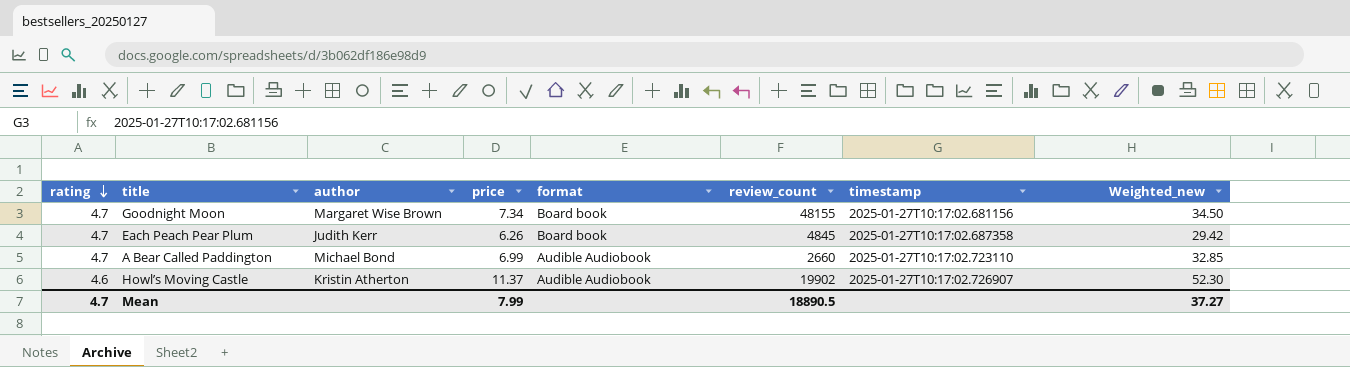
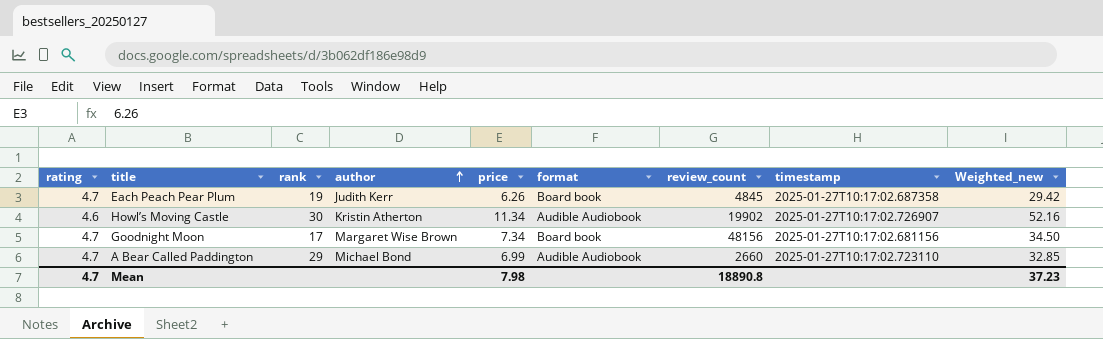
row order: rating descending -> author ascending
column rank | position: none -> 3
Howl’s Moving Castle | price: 11.37 -> 11.34
Howl’s Moving Castle | Weighted_new: 52.30 -> 52.16
Goodnight Moon | review_count: 48155 -> 48156
Mean | price: 7.99 -> 7.98
Mean | review_count: 18890.5 -> 18890.8
Mean | Weighted_new: 37.27 -> 37.23

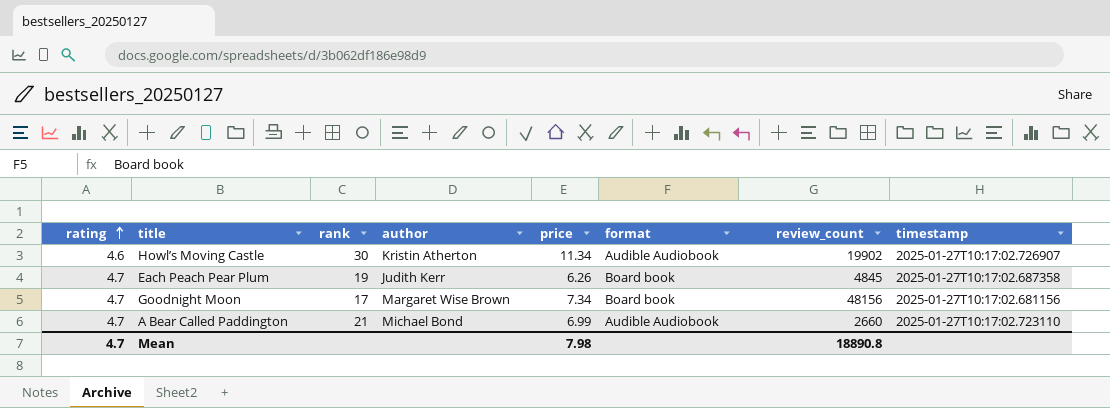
row order: author ascending -> rating ascending
column Weighted_new | formula: [rating] * [price] -> none
A Bear Called Paddington | rank: 29 -> 21

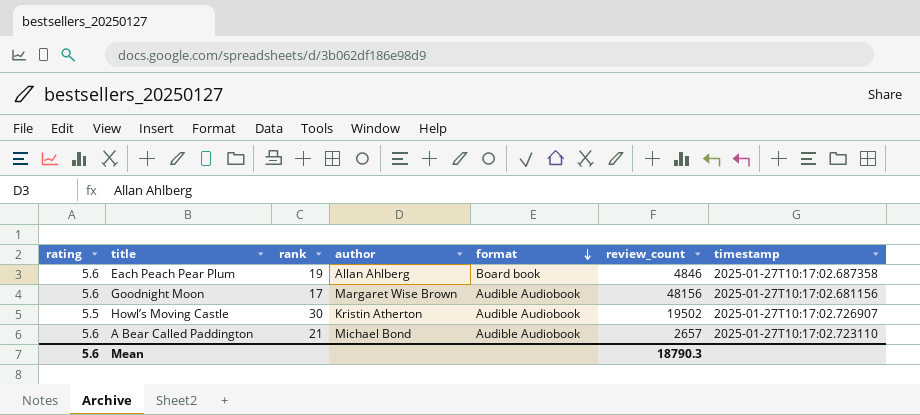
row order: rating ascending -> format descending
column price | position: 5 -> none
Each Peach Pear Plum | rating: 4.7 -> 5.6
Each Peach Pear Plum | author: Judith Kerr -> Allan Ahlberg
Each Peach Pear Plum | review_count: 4845 -> 4846
Goodnight Moon | rating: 4.7 -> 5.6
Goodnight Moon | format: Board book -> Audible Audiobook
Howl’s Moving Castle | rating: 4.6 -> 5.5
Howl’s Moving Castle | review_count: 19902 -> 19502
A Bear Called Paddington | rating: 4.7 -> 5.6
A Bear Called Paddington | review_count: 2660 -> 2657
Mean | rating: 4.7 -> 5.6
Mean | review_count: 18890.8 -> 18790.3

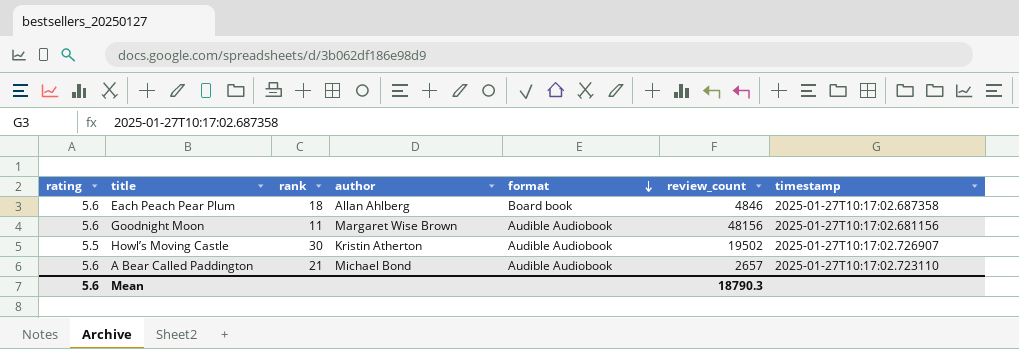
Each Peach Pear Plum | rank: 19 -> 18
Goodnight Moon | rank: 17 -> 11

